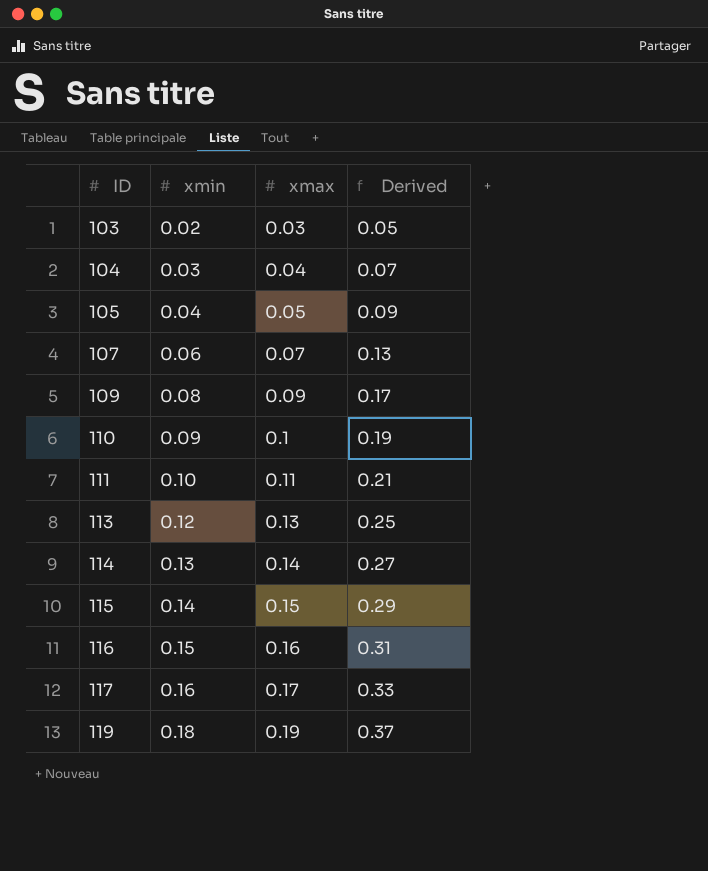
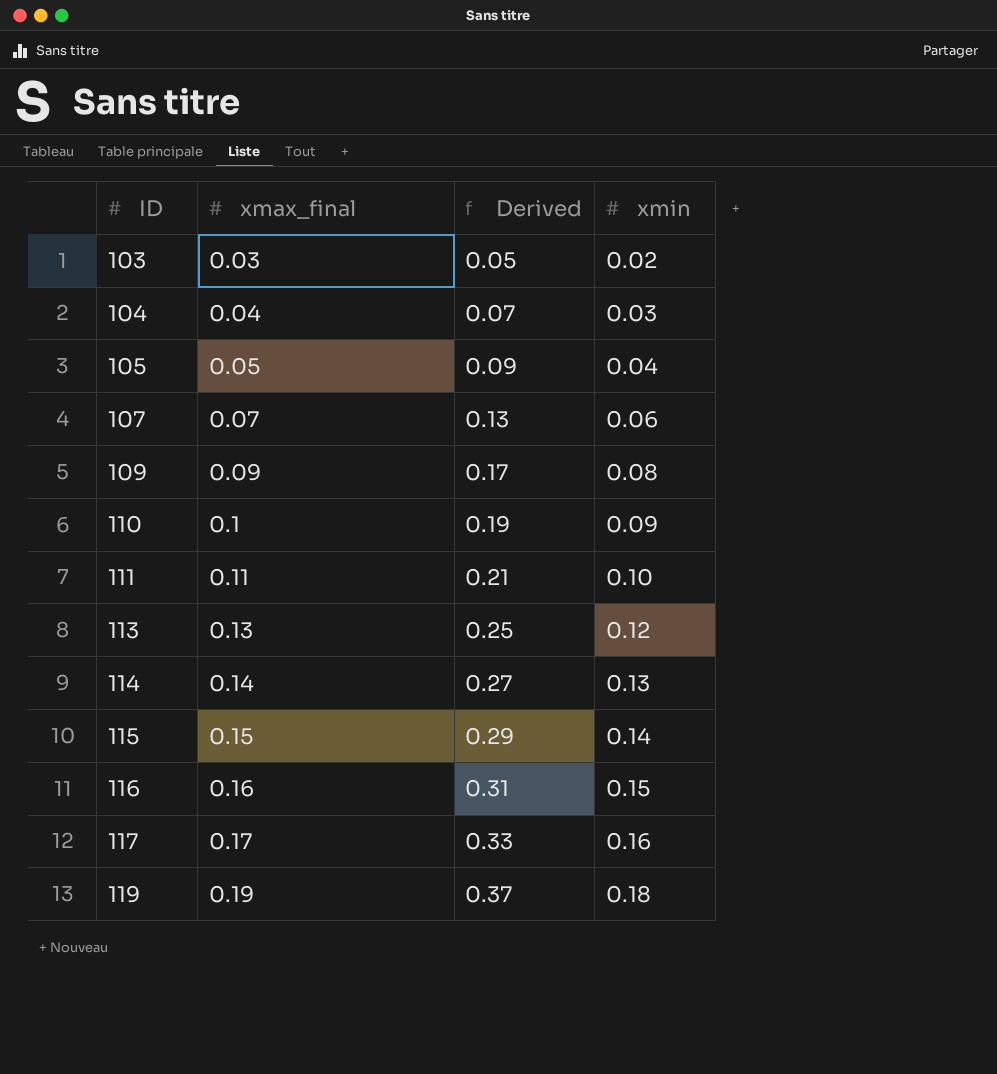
column name: xmax -> xmax_final
column xmin | position: 2 -> 4

